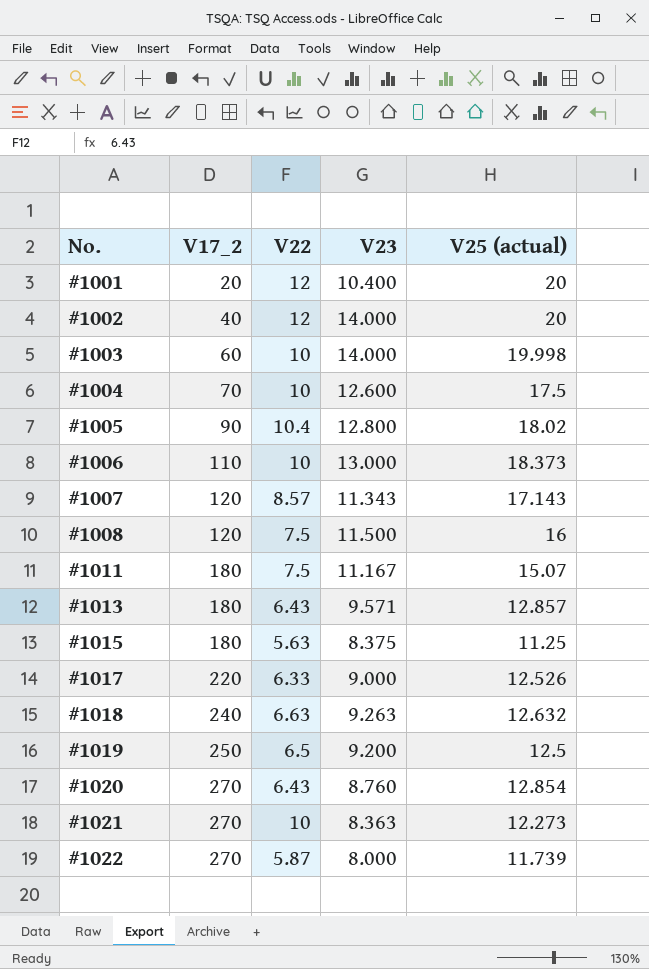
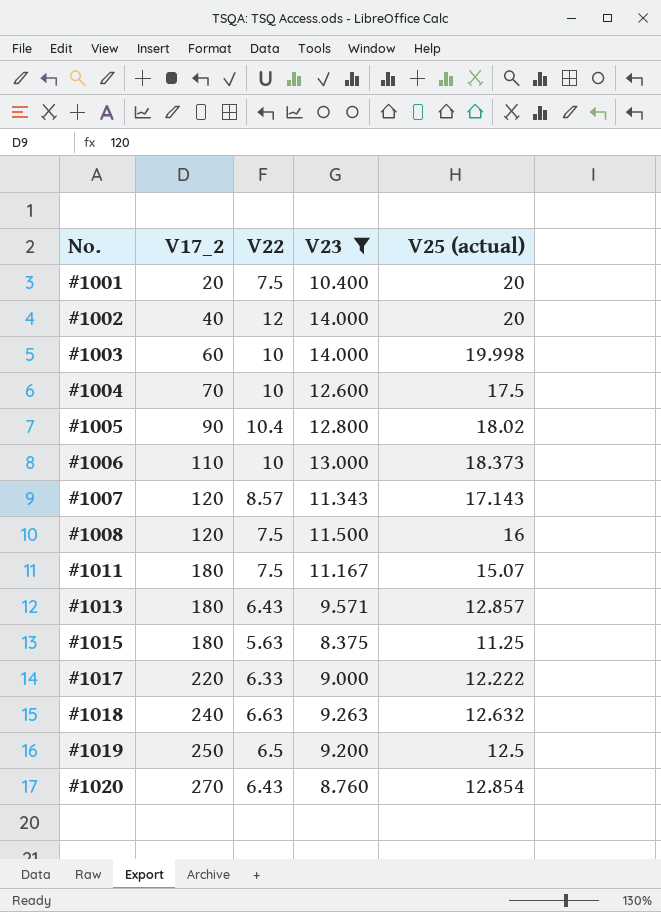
filter: none -> V23 >= 8.375
#1001 | V22: 12 -> 7.5
#1017 | V25 (actual): 12.526 -> 12.222

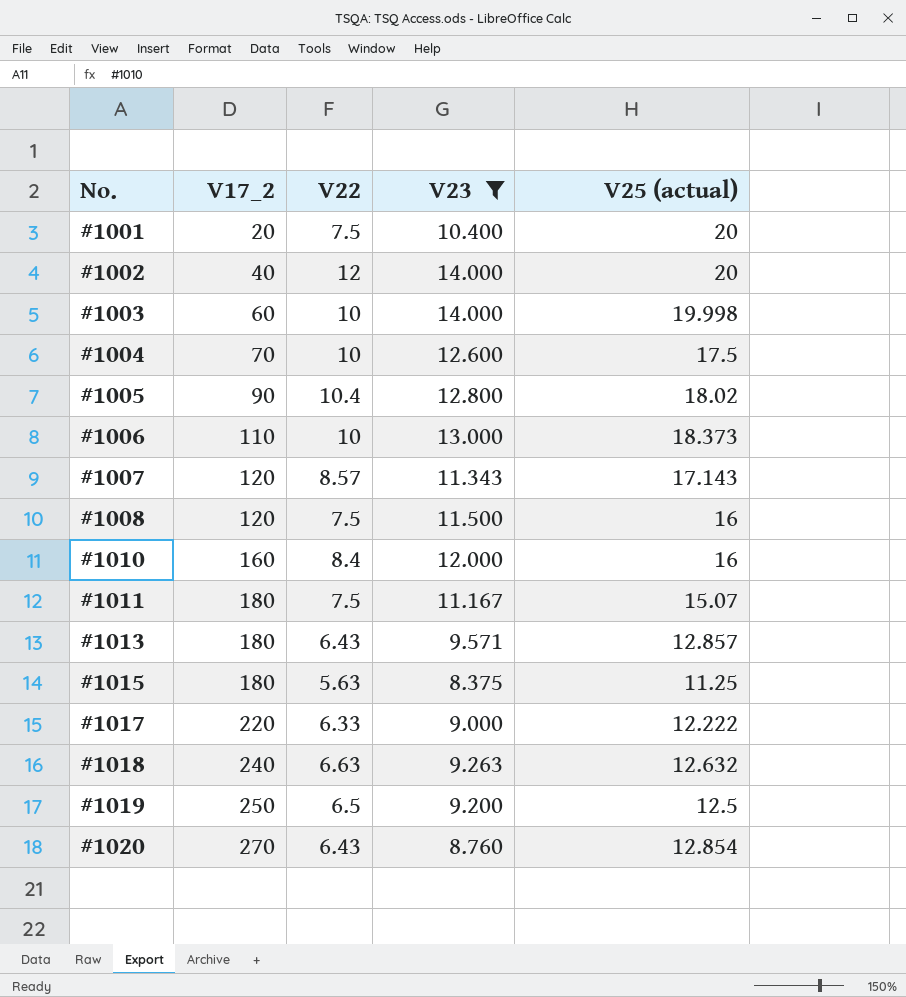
row #1010: none -> 160 | 8.4 | 12.000 | 16

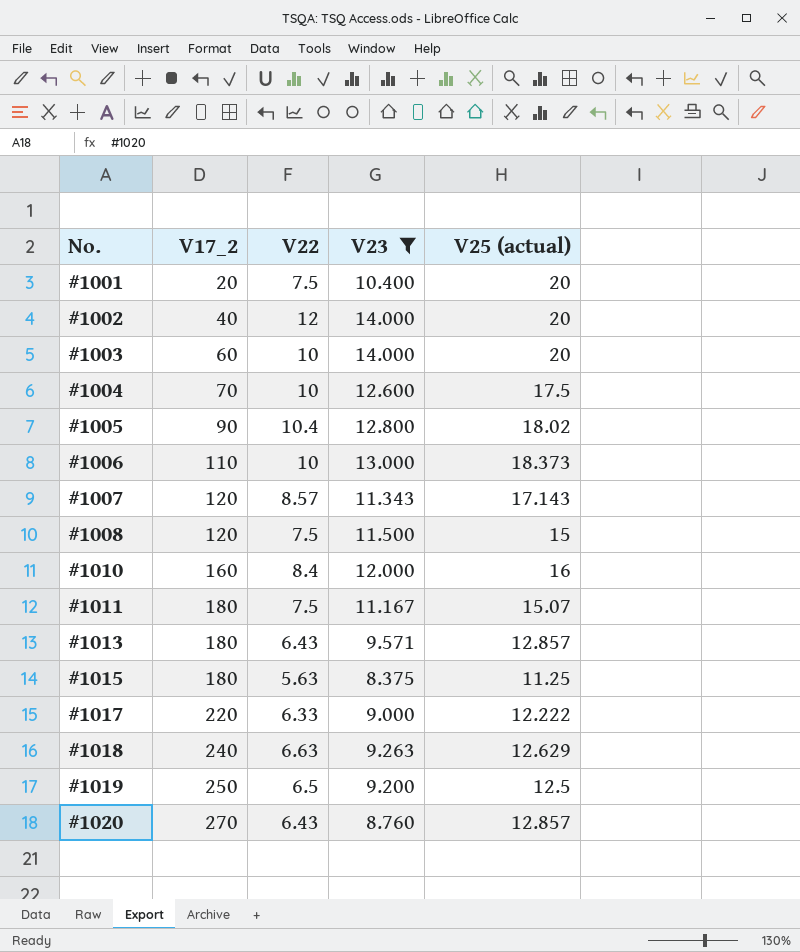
#1003 | V25 (actual): 19.998 -> 20
#1008 | V25 (actual): 16 -> 15
#1018 | V25 (actual): 12.632 -> 12.629
#1020 | V25 (actual): 12.854 -> 12.857

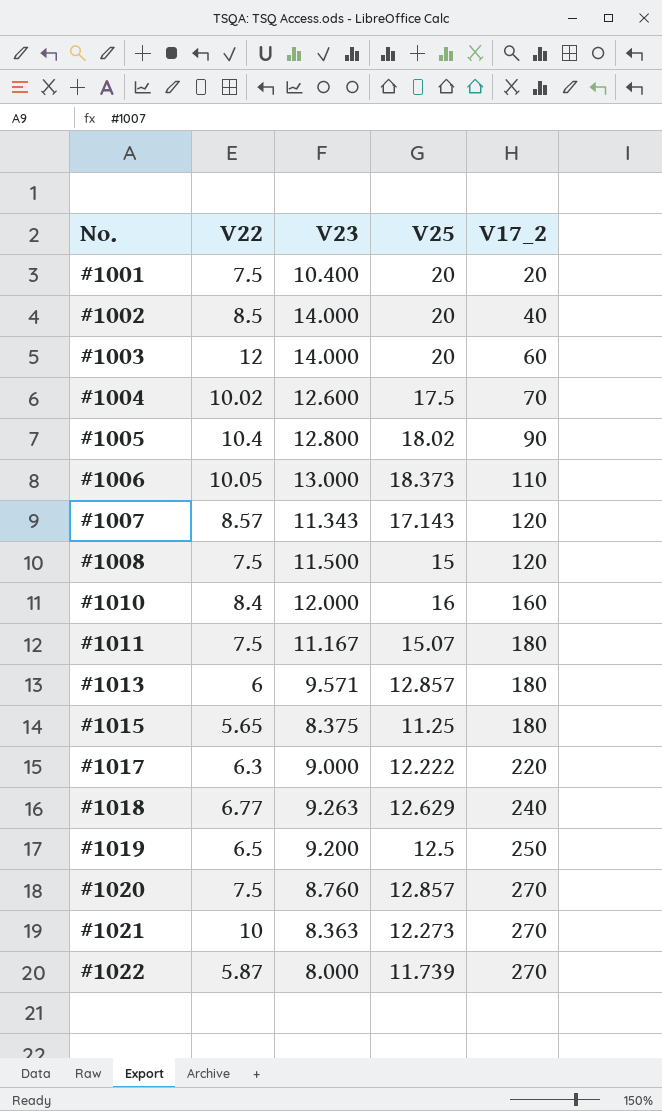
filter: V23 >= 8.375 -> none
column name: V25 (actual) -> V25
column V17_2 | position: 2 -> 5
#1002 | V22: 12 -> 8.5
#1003 | V22: 10 -> 12
#1004 | V22: 10 -> 10.02
#1006 | V22: 10 -> 10.05
#1013 | V22: 6.43 -> 6
#1015 | V22: 5.63 -> 5.65
#1017 | V22: 6.33 -> 6.3
#1018 | V22: 6.63 -> 6.77
#1020 | V22: 6.43 -> 7.5

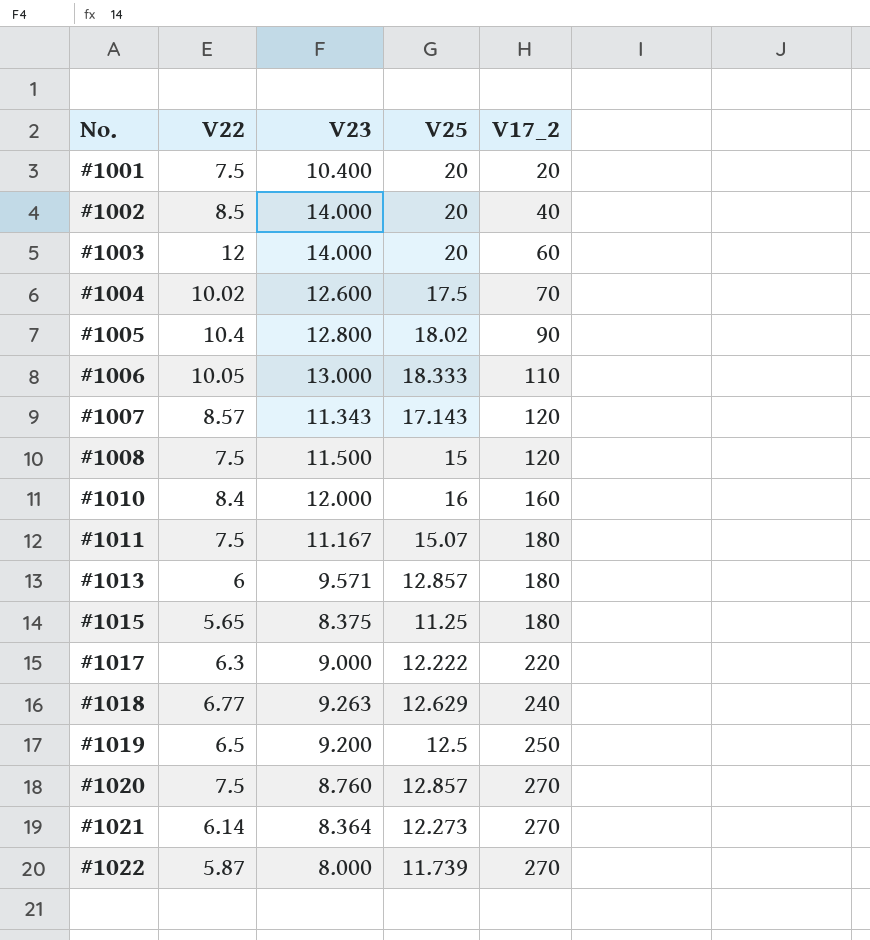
#1006 | V25: 18.373 -> 18.333
#1021 | V22: 10 -> 6.14
#1021 | V23: 8.363 -> 8.364

